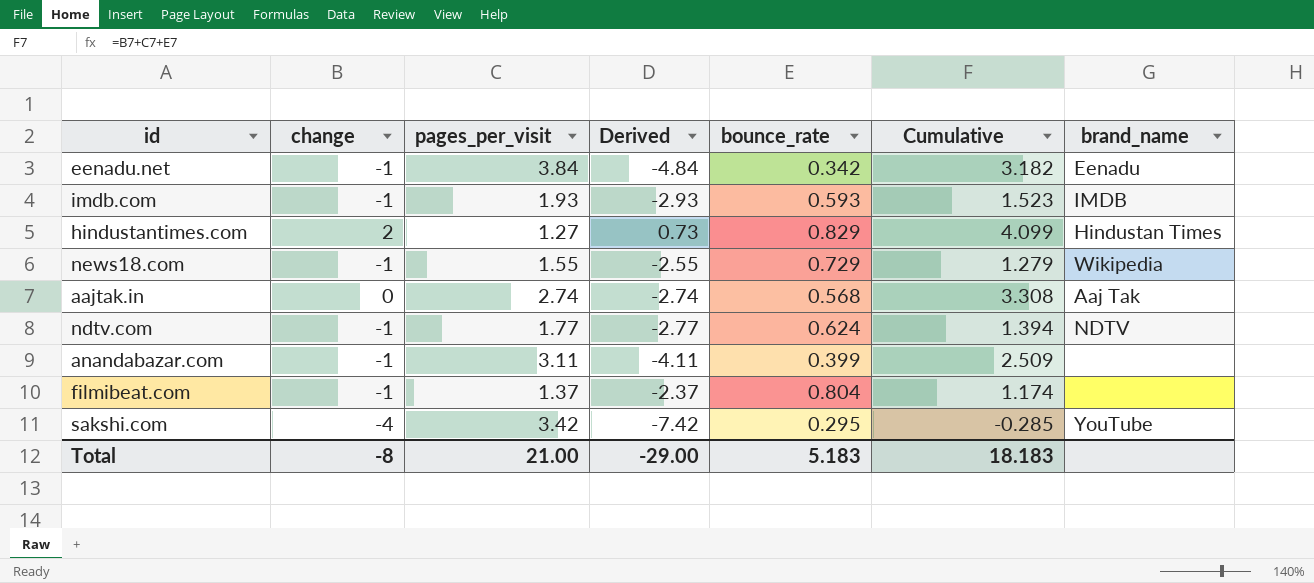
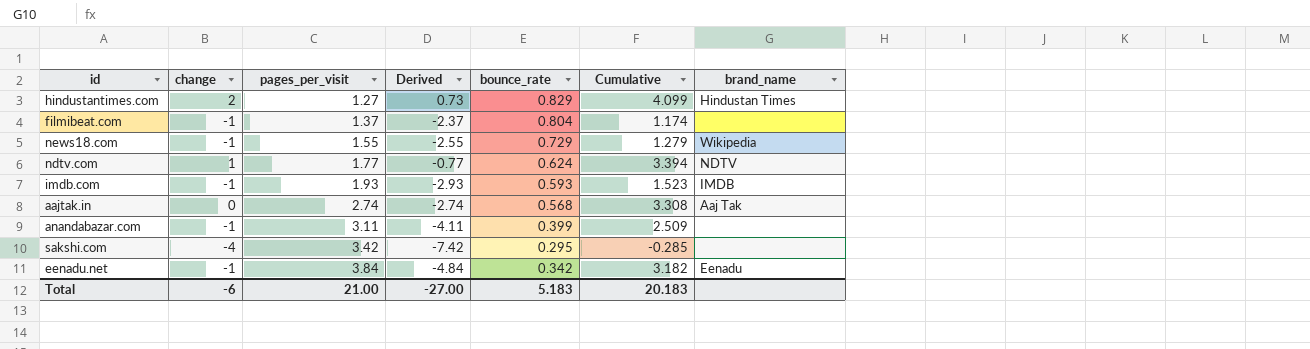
row order: none -> pages_per_visit ascending
ndtv.com | change: -1 -> 1
ndtv.com | Derived: -2.77 -> -0.77
ndtv.com | Cumulative: 1.394 -> 3.394
sakshi.com | brand_name: YouTube -> none
Total | change: -8 -> -6
Total | Derived: -29.00 -> -27.00
Total | Cumulative: 18.183 -> 20.183

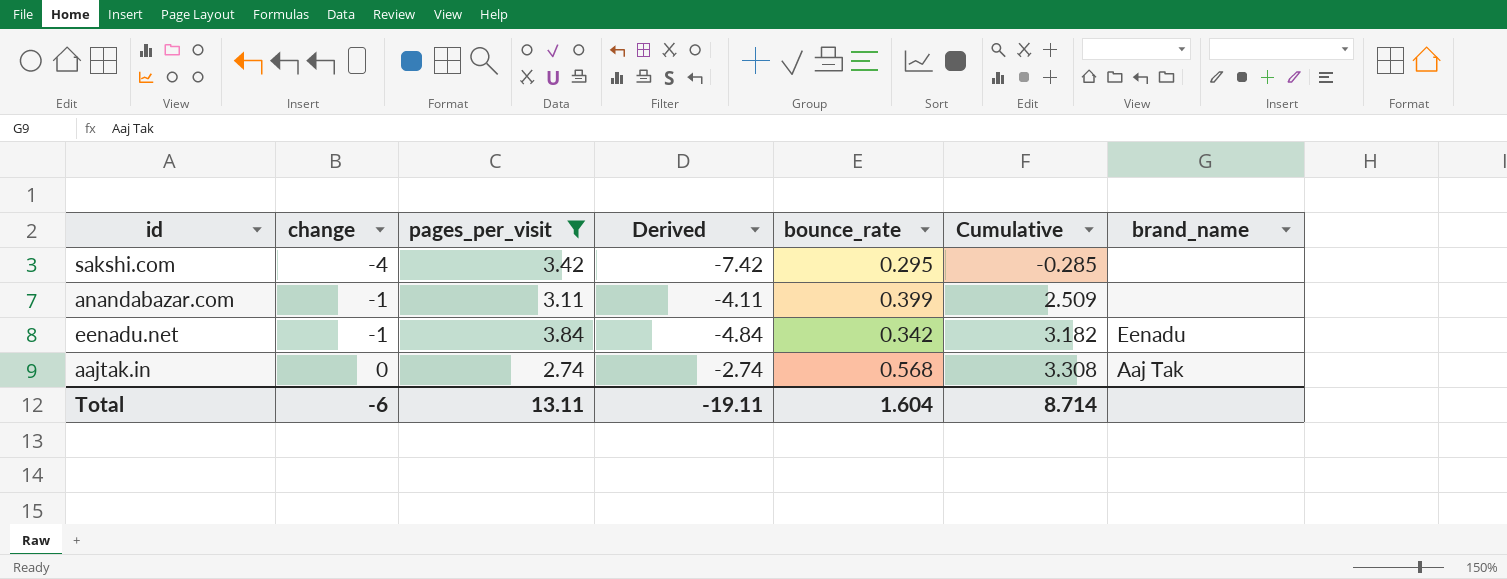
filter: none -> pages_per_visit >= 2.74
row order: pages_per_visit ascending -> change ascending
Total | pages_per_visit: 21.00 -> 13.11
Total | Derived: -27.00 -> -19.11
Total | bounce_rate: 5.183 -> 1.604
Total | Cumulative: 20.183 -> 8.714

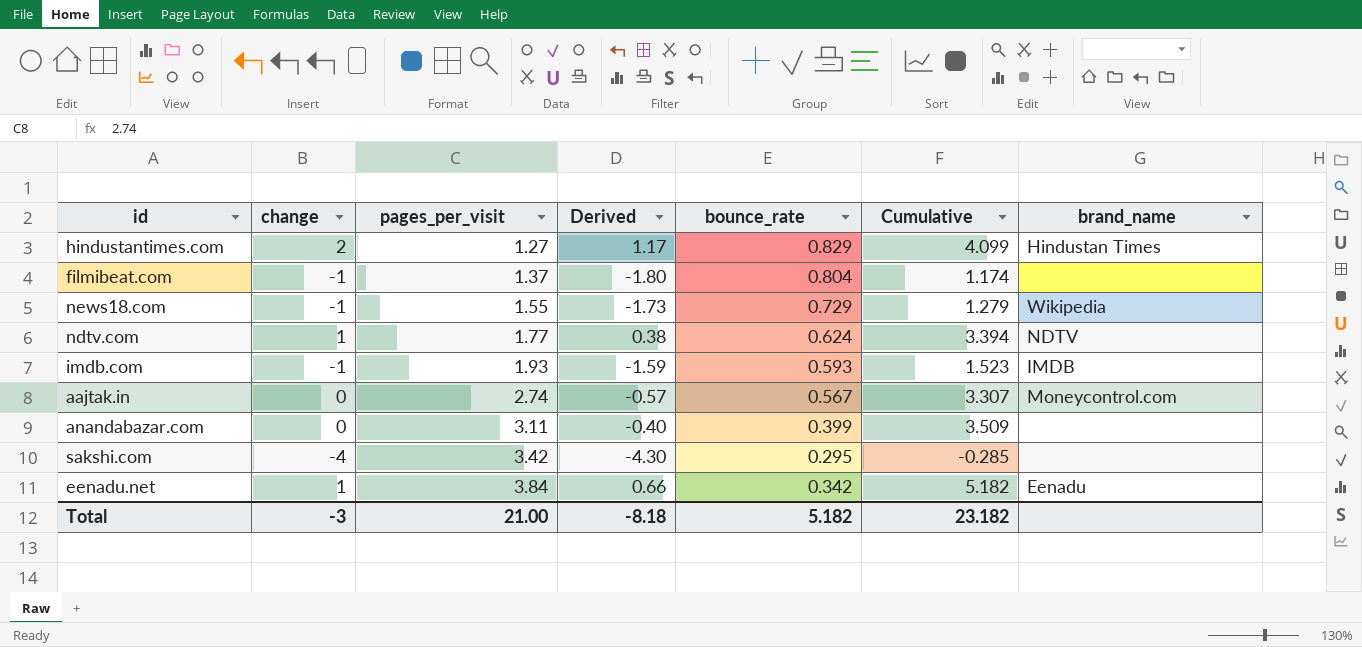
filter: pages_per_visit >= 2.74 -> none
row order: change ascending -> pages_per_visit ascending
column Derived | formula: [change] - [pages_per_visit] -> [change] - [bounce_rate]
aajtak.in | bounce_rate: 0.568 -> 0.567
aajtak.in | Cumulative: 3.308 -> 3.307
aajtak.in | brand_name: Aaj Tak -> Moneycontrol.com
anandabazar.com | change: -1 -> 0
anandabazar.com | Cumulative: 2.509 -> 3.509
eenadu.net | change: -1 -> 1
eenadu.net | Cumulative: 3.182 -> 5.182
Total | change: -6 -> -3
Total | pages_per_visit: 13.11 -> 21.00
Total | Derived: -19.11 -> -8.18
Total | bounce_rate: 1.604 -> 5.182
Total | Cumulative: 8.714 -> 23.182

